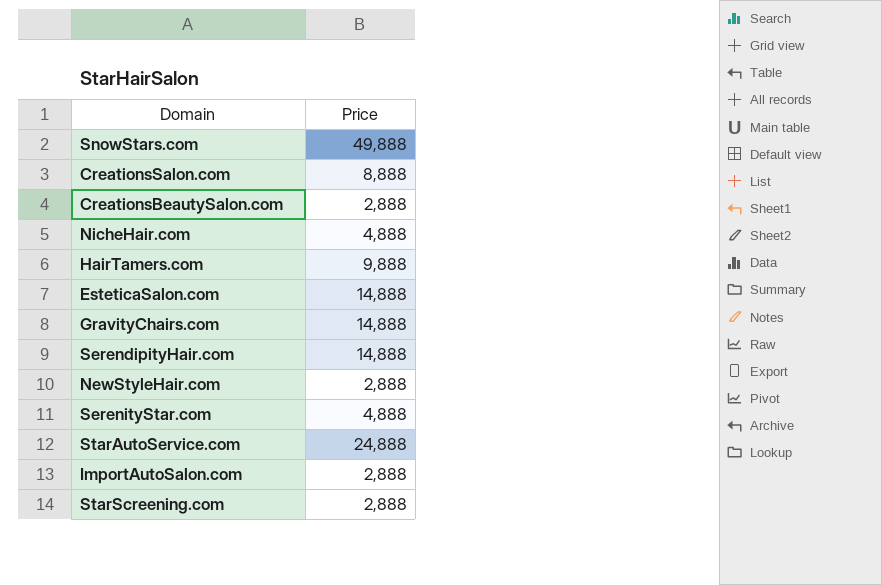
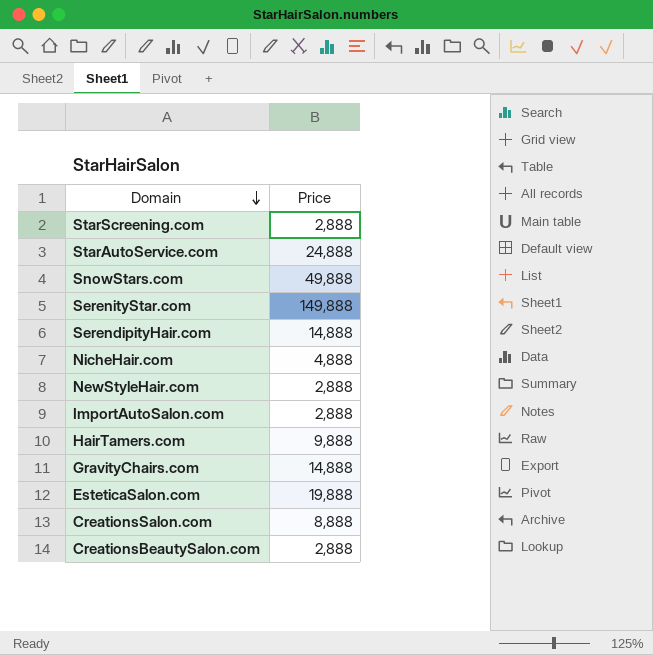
row order: none -> Domain descending
SerenityStar.com | Price: 4,888 -> 149,888
EsteticaSalon.com | Price: 14,888 -> 19,888

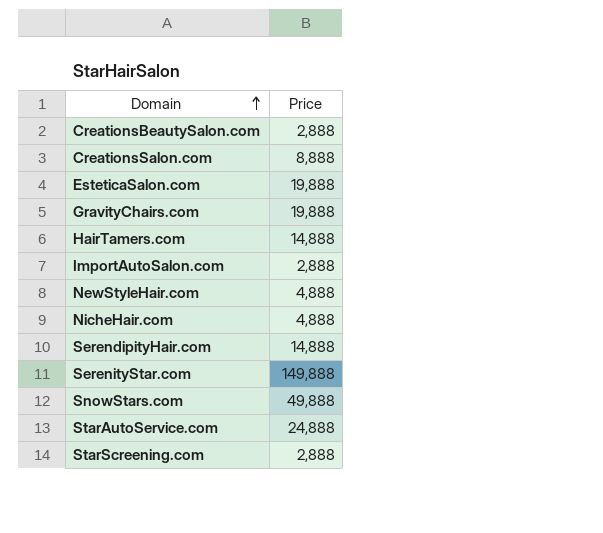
row order: Domain descending -> Domain ascending
GravityChairs.com | Price: 14,888 -> 19,888
HairTamers.com | Price: 9,888 -> 14,888
NewStyleHair.com | Price: 2,888 -> 4,888

